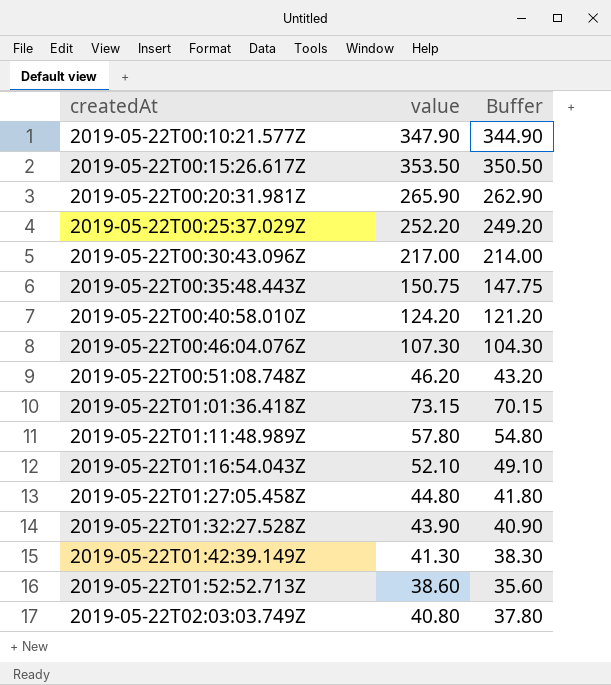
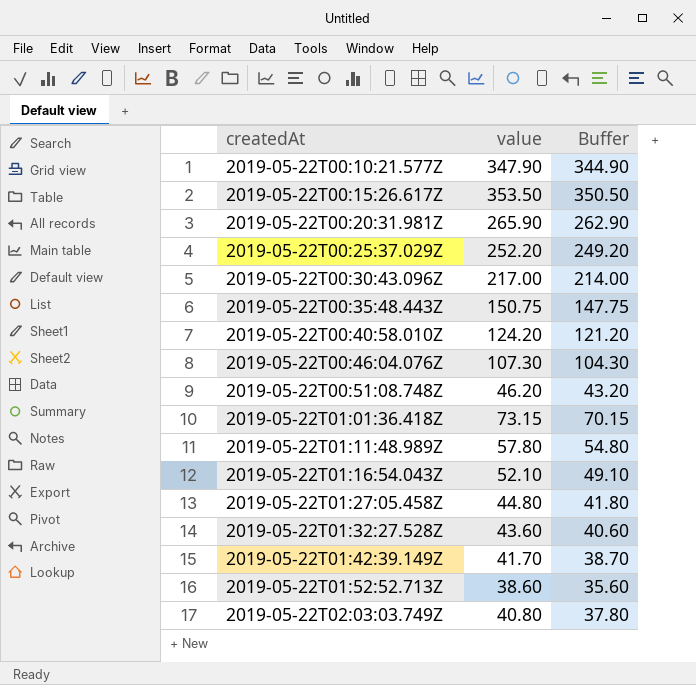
2019-05-22T01:32:27.528Z | value: 43.90 -> 43.60
2019-05-22T01:32:27.528Z | Buffer: 40.90 -> 40.60
2019-05-22T01:42:39.149Z | value: 41.30 -> 41.70
2019-05-22T01:42:39.149Z | Buffer: 38.30 -> 38.70

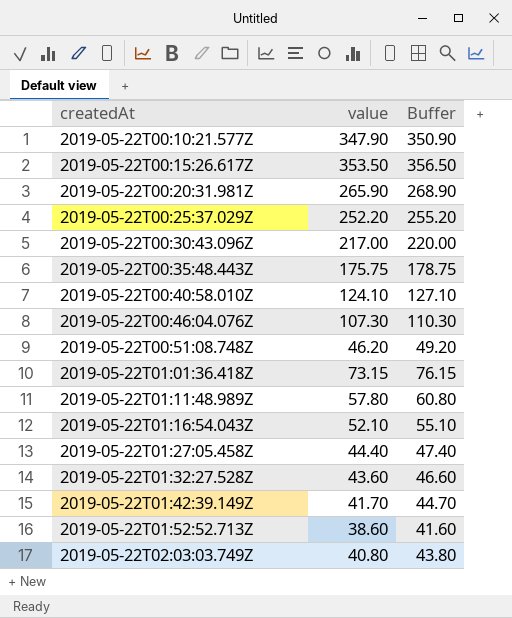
column Buffer | formula: [value] - 3 -> [value] + 3
2019-05-22T00:35:48.443Z | value: 150.75 -> 175.75
2019-05-22T00:40:58.010Z | value: 124.20 -> 124.10
2019-05-22T01:27:05.458Z | value: 44.80 -> 44.40

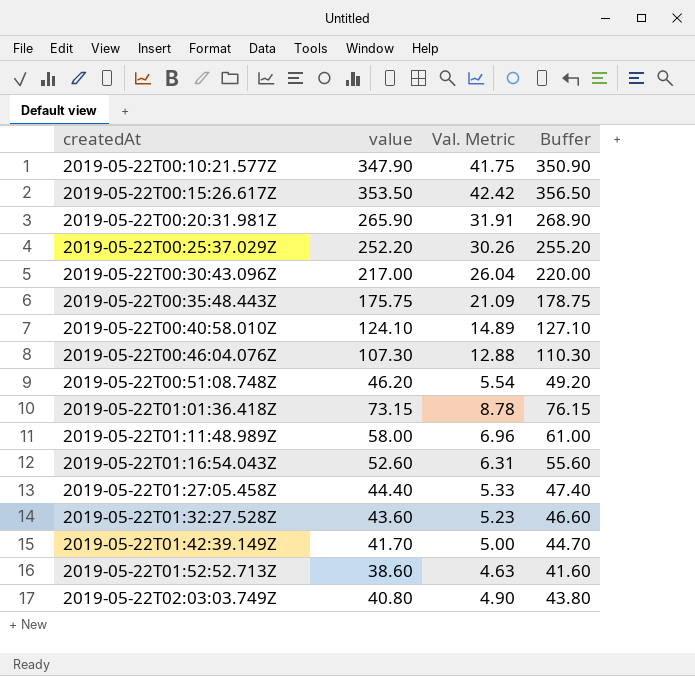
column Val. Metric | formula: none -> [value] * 0.12
2019-05-22T01:11:48.989Z | value: 57.80 -> 58.00
2019-05-22T01:11:48.989Z | Buffer: 60.80 -> 61.00
2019-05-22T01:16:54.043Z | value: 52.10 -> 52.60
2019-05-22T01:16:54.043Z | Buffer: 55.10 -> 55.60

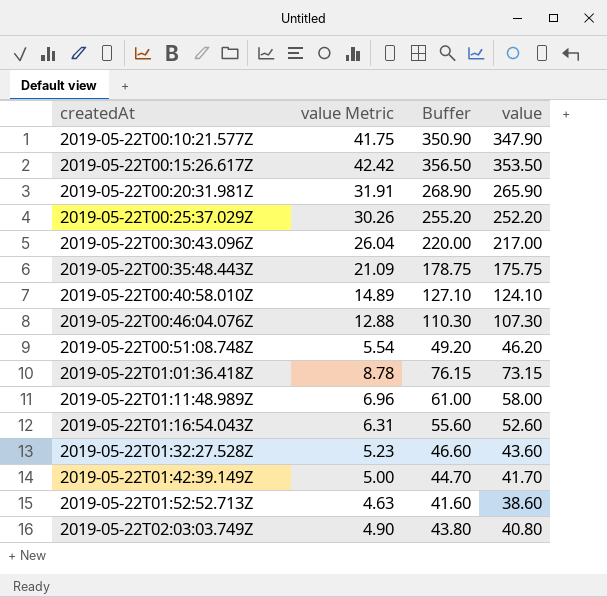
column name: Val. Metric -> value Metric
column value | position: 2 -> 4
row 2019-05-22T01:27:05.458Z: 44.40 | 5.33 | 47.40 -> none

